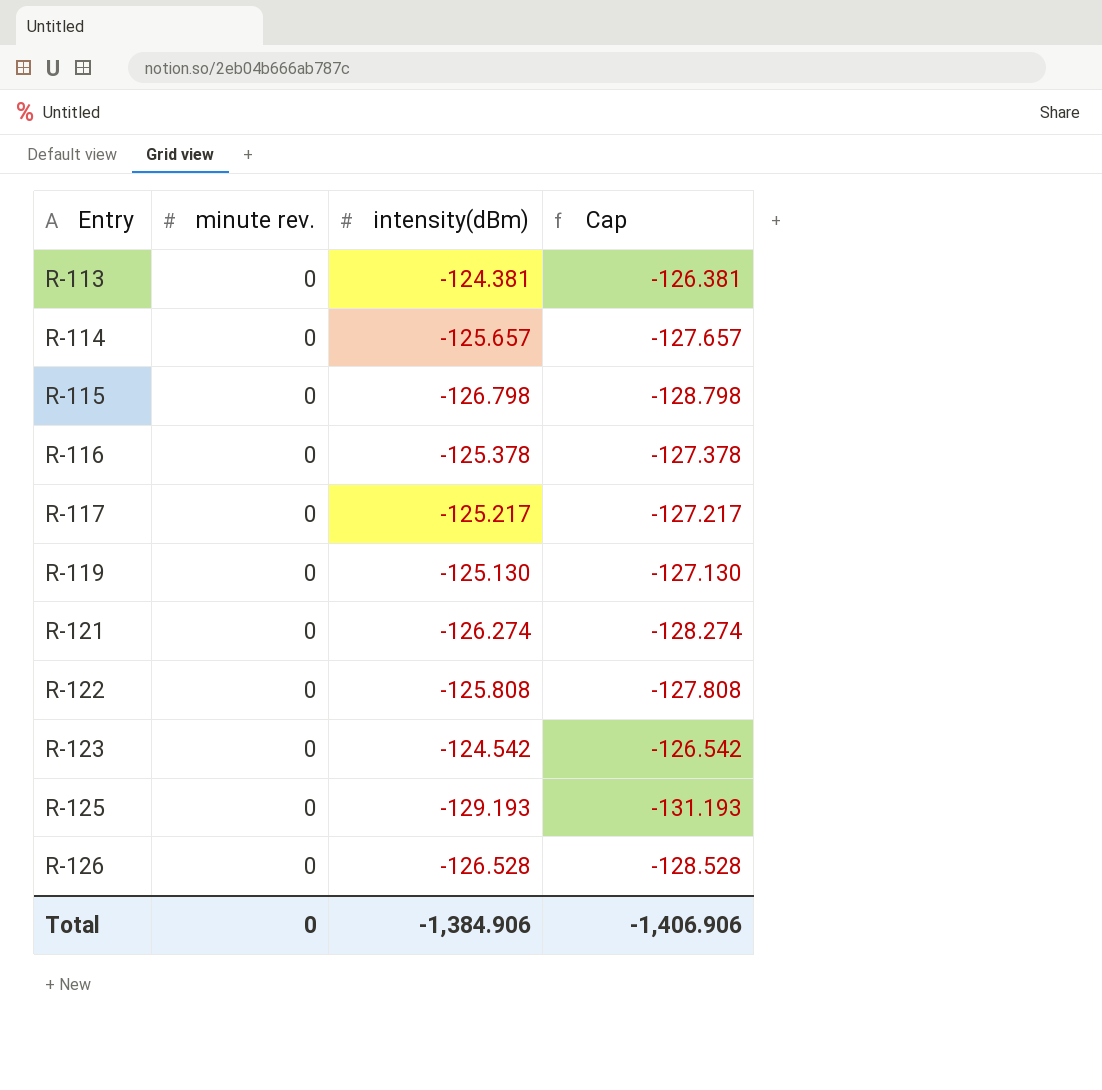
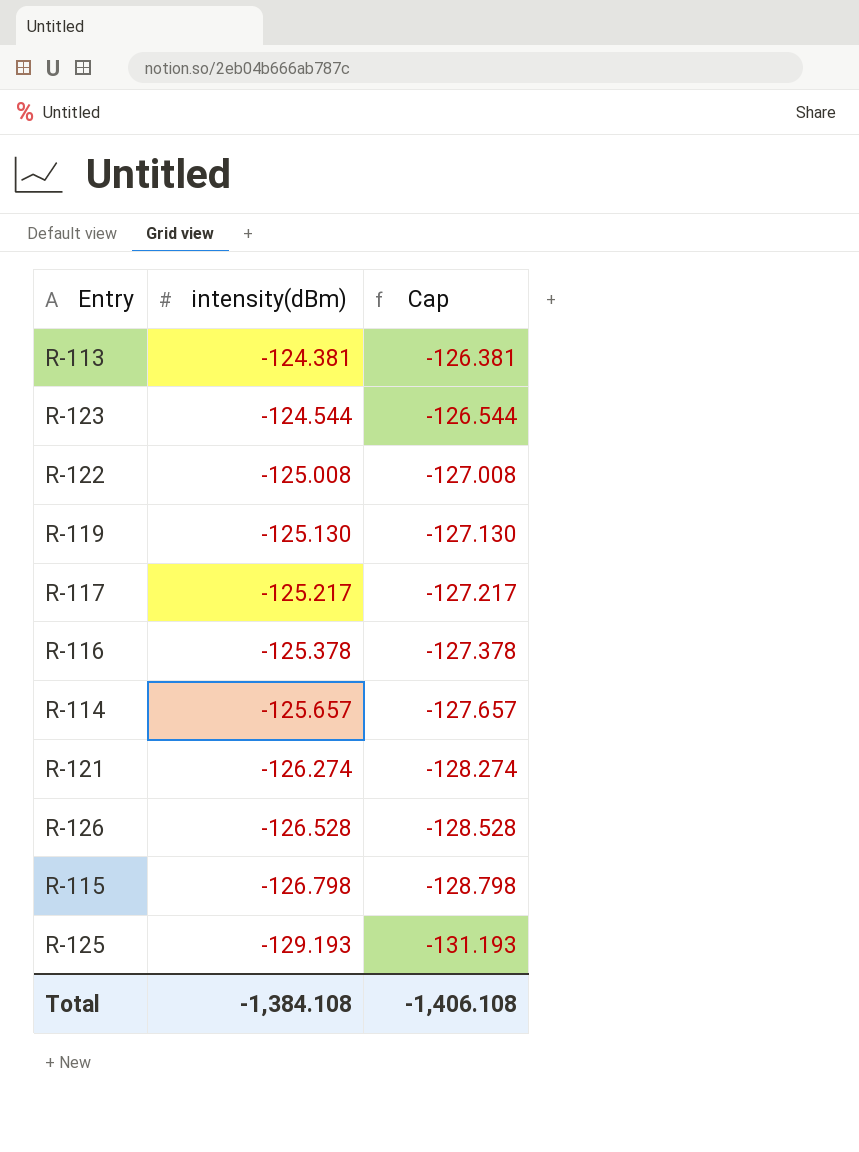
row order: Entry ascending -> intensity(dBm) descending
column minute rev. | position: 2 -> none
R-123 | intensity(dBm): -124.542 -> -124.544
R-123 | Cap: -126.542 -> -126.544
R-122 | intensity(dBm): -125.808 -> -125.008
R-122 | Cap: -127.808 -> -127.008
Total | intensity(dBm): -1,384.906 -> -1,384.108
Total | Cap: -1,406.906 -> -1,406.108

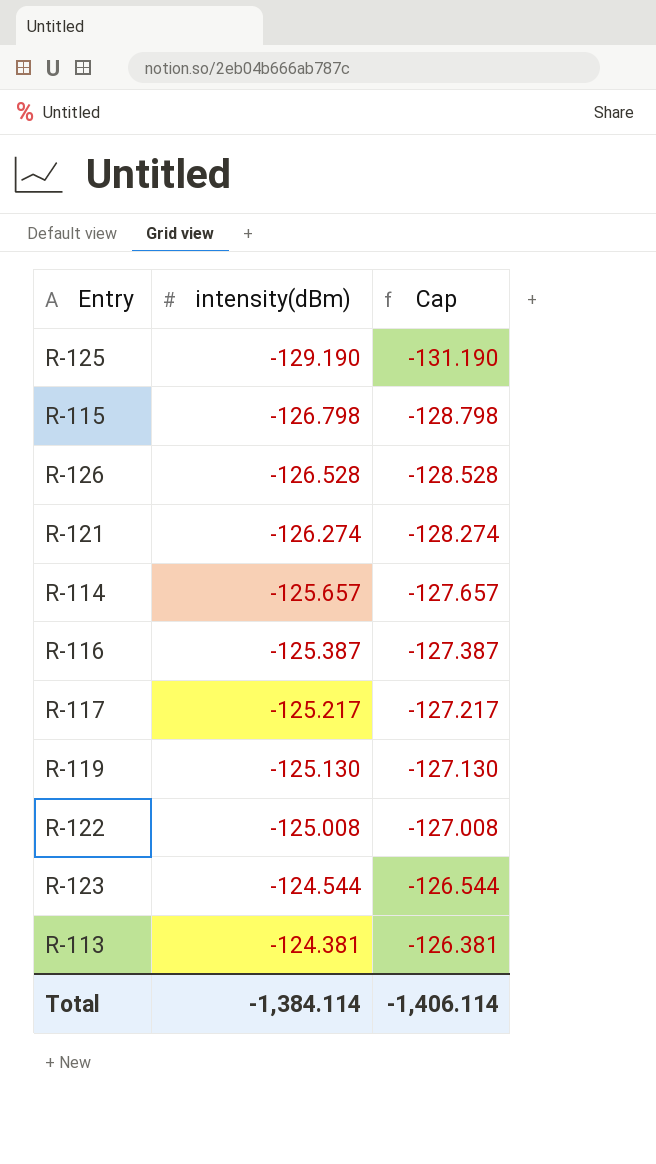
row order: intensity(dBm) descending -> intensity(dBm) ascending
R-125 | intensity(dBm): -129.193 -> -129.190
R-125 | Cap: -131.193 -> -131.190
R-116 | intensity(dBm): -125.378 -> -125.387
R-116 | Cap: -127.378 -> -127.387
Total | intensity(dBm): -1,384.108 -> -1,384.114
Total | Cap: -1,406.108 -> -1,406.114

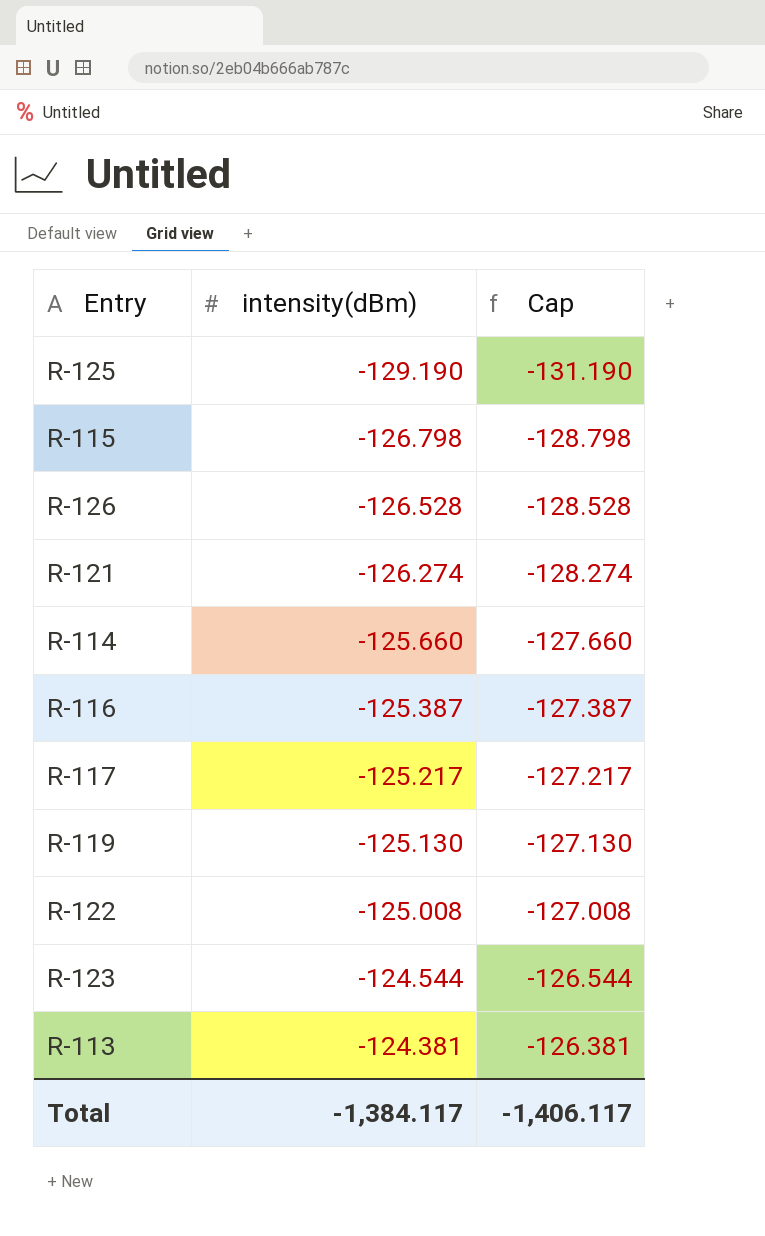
R-114 | intensity(dBm): -125.657 -> -125.660
R-114 | Cap: -127.657 -> -127.660
Total | intensity(dBm): -1,384.114 -> -1,384.117
Total | Cap: -1,406.114 -> -1,406.117

